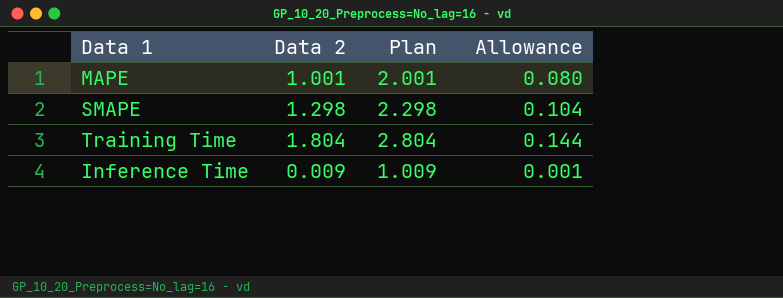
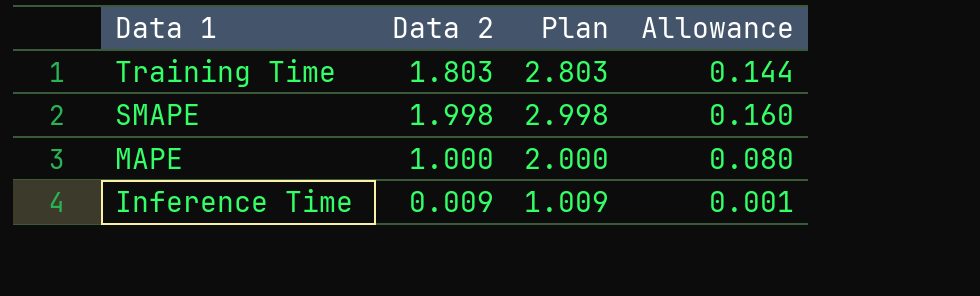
row order: none -> Data 1 descending
Training Time | Data 2: 1.804 -> 1.803
Training Time | Plan: 2.804 -> 2.803
SMAPE | Data 2: 1.298 -> 1.998
SMAPE | Plan: 2.298 -> 2.998
SMAPE | Allowance: 0.104 -> 0.160
MAPE | Data 2: 1.001 -> 1.000
MAPE | Plan: 2.001 -> 2.000

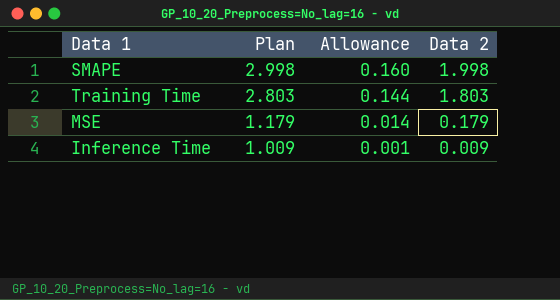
row order: Data 1 descending -> Plan descending
column Data 2 | position: 2 -> 4
row MAPE: 1.000 | 2.000 | 0.080 -> none
row MSE: none -> 1.179 | 0.014 | 0.179

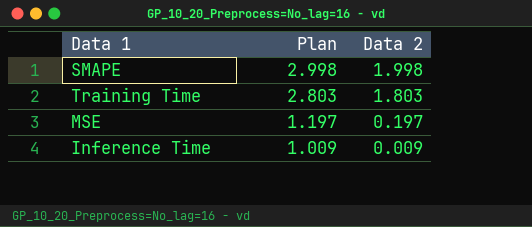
column Allowance | formula: [Data 2] * 0.08 -> none
MSE | Plan: 1.179 -> 1.197
MSE | Data 2: 0.179 -> 0.197

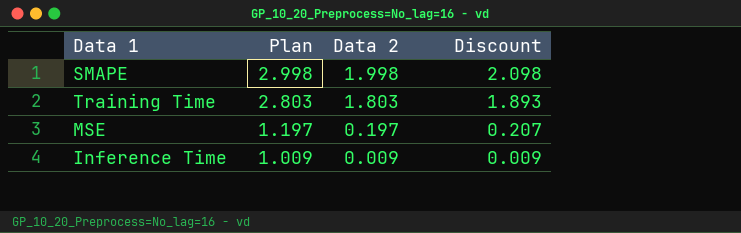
column Discount | formula: none -> [Data 2] * 1.05

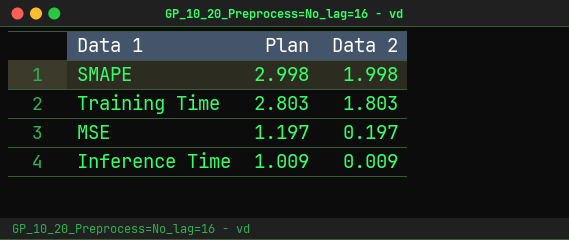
column Discount | formula: [Data 2] * 1.05 -> none

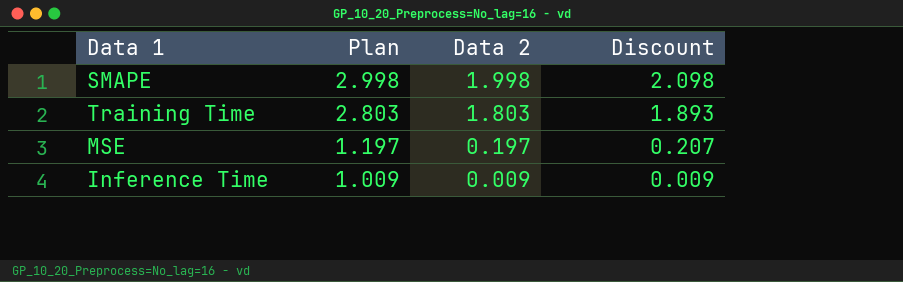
column Discount | formula: none -> [Data 2] * 1.05

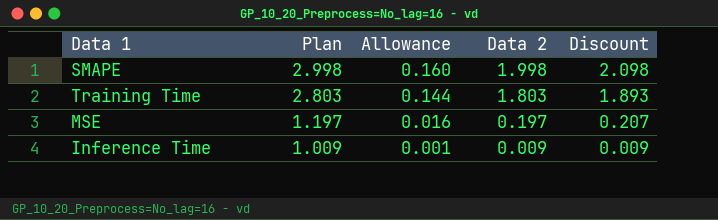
column Allowance | formula: none -> [Data 2] * 0.08

